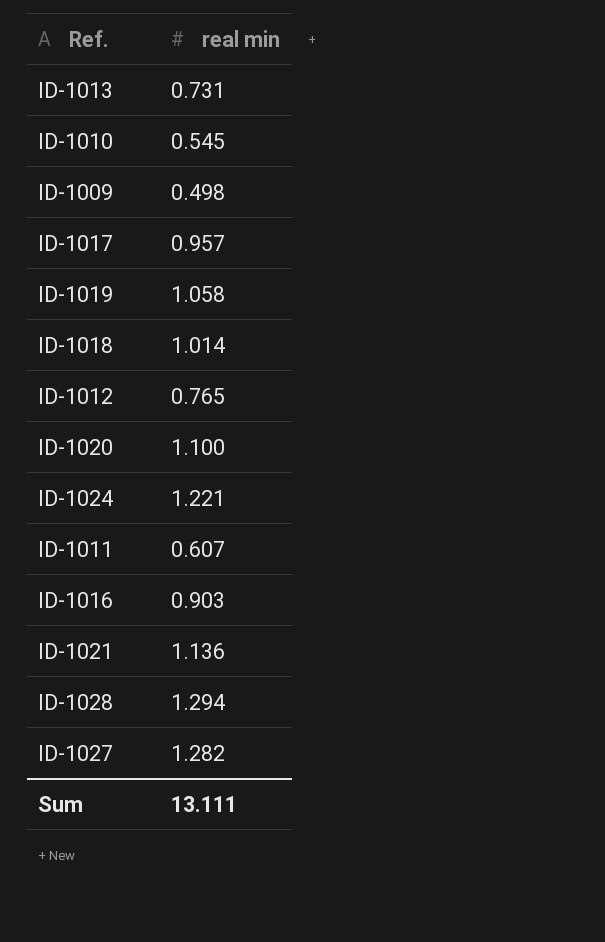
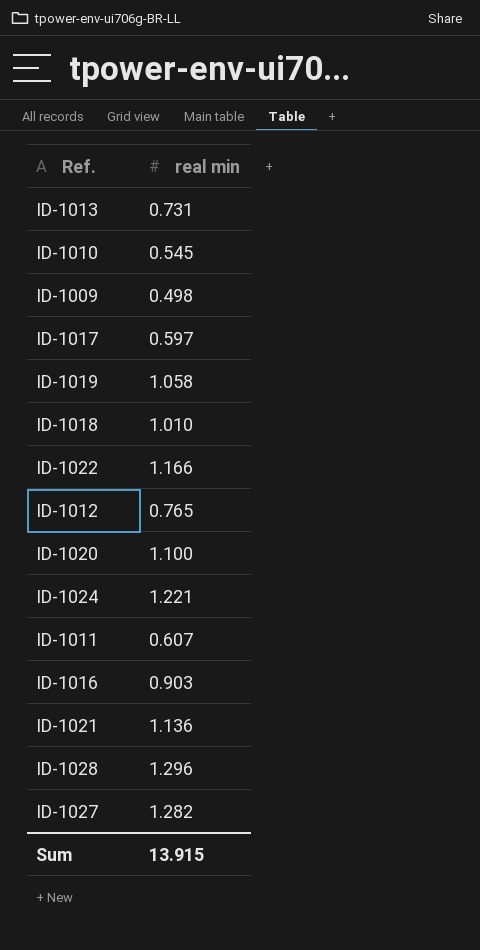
ID-1017 | real min: 0.957 -> 0.597
ID-1018 | real min: 1.014 -> 1.010
row ID-1022: none -> 1.166
ID-1028 | real min: 1.294 -> 1.296
Sum | real min: 13.111 -> 13.915

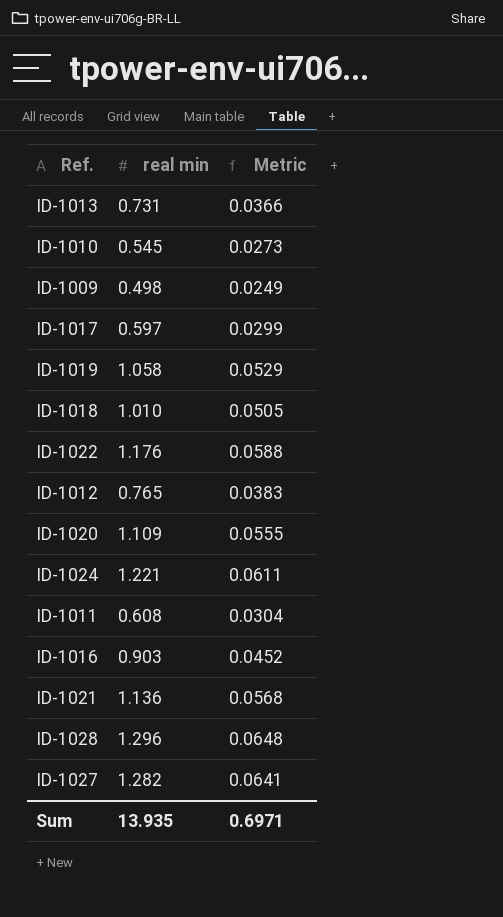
column Metric | formula: none -> [real min] * 0.05
ID-1022 | real min: 1.166 -> 1.176
ID-1020 | real min: 1.100 -> 1.109
ID-1011 | real min: 0.607 -> 0.608
Sum | real min: 13.915 -> 13.935

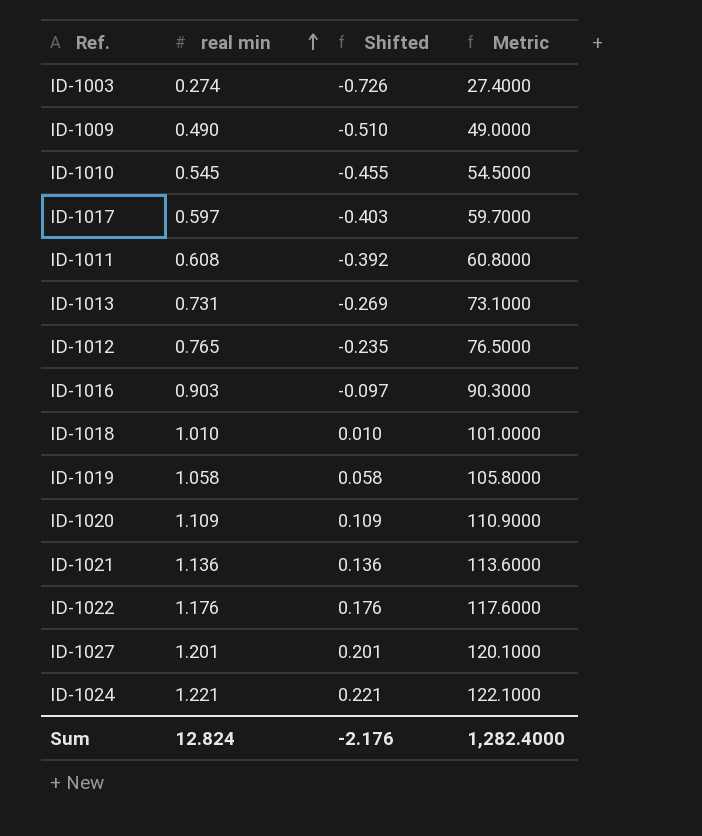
row order: none -> real min ascending
column Shifted | formula: none -> [real min] - 1
column Metric | formula: [real min] * 0.05 -> [real min] * 100
row ID-1028: 1.296 | 0.0648 -> none
row ID-1003: none -> 0.274 | -0.726 | 27.4000
ID-1009 | real min: 0.498 -> 0.490
ID-1027 | real min: 1.282 -> 1.201
Sum | real min: 13.935 -> 12.824
Sum | Metric: 0.6971 -> 1,282.4000

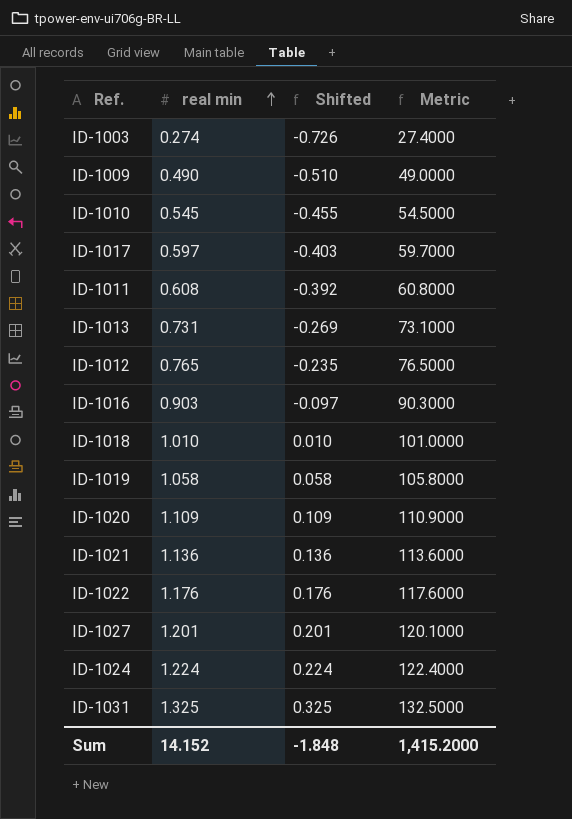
ID-1024 | real min: 1.221 -> 1.224
ID-1024 | Shifted: 0.221 -> 0.224
ID-1024 | Metric: 122.1000 -> 122.4000
row ID-1031: none -> 1.325 | 0.325 | 132.5000
Sum | real min: 12.824 -> 14.152
Sum | Shifted: -2.176 -> -1.848
Sum | Metric: 1,282.4000 -> 1,415.2000

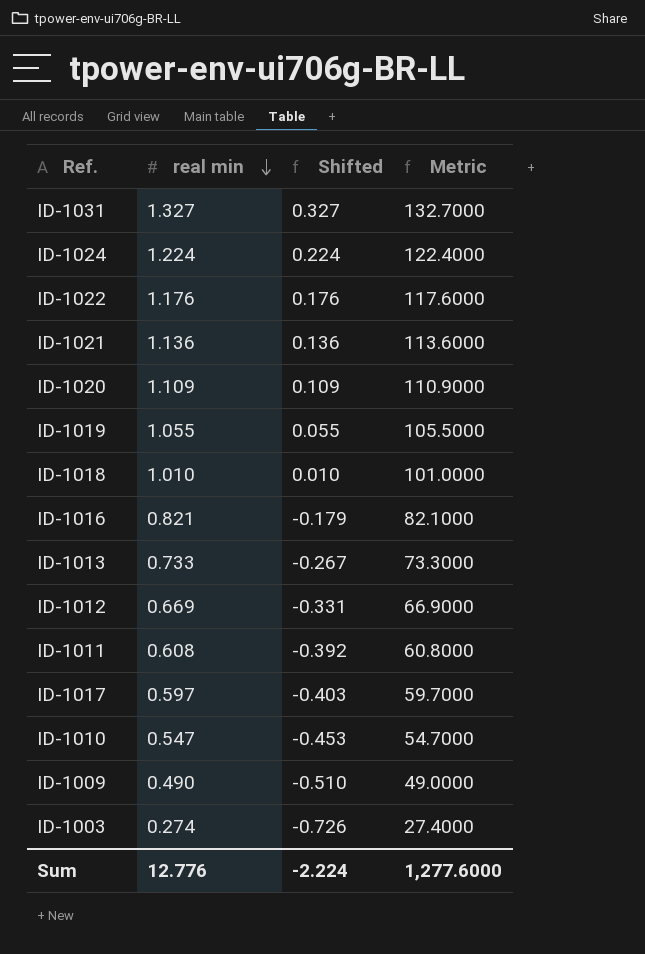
row order: real min ascending -> real min descending
row ID-1027: 1.201 | 0.201 | 120.1000 -> none
ID-1031 | real min: 1.325 -> 1.327
ID-1031 | Shifted: 0.325 -> 0.327
ID-1031 | Metric: 132.5000 -> 132.7000
ID-1019 | real min: 1.058 -> 1.055
ID-1019 | Shifted: 0.058 -> 0.055
ID-1019 | Metric: 105.8000 -> 105.5000
ID-1016 | real min: 0.903 -> 0.821
ID-1016 | Shifted: -0.097 -> -0.179
ID-1016 | Metric: 90.3000 -> 82.1000
ID-1013 | real min: 0.731 -> 0.733
ID-1013 | Shifted: -0.269 -> -0.267
ID-1013 | Metric: 73.1000 -> 73.3000
ID-1012 | real min: 0.765 -> 0.669
ID-1012 | Shifted: -0.235 -> -0.331
ID-1012 | Metric: 76.5000 -> 66.9000
ID-1010 | real min: 0.545 -> 0.547
ID-1010 | Shifted: -0.455 -> -0.453
ID-1010 | Metric: 54.5000 -> 54.7000
Sum | real min: 14.152 -> 12.776
Sum | Shifted: -1.848 -> -2.224
Sum | Metric: 1,415.2000 -> 1,277.6000

